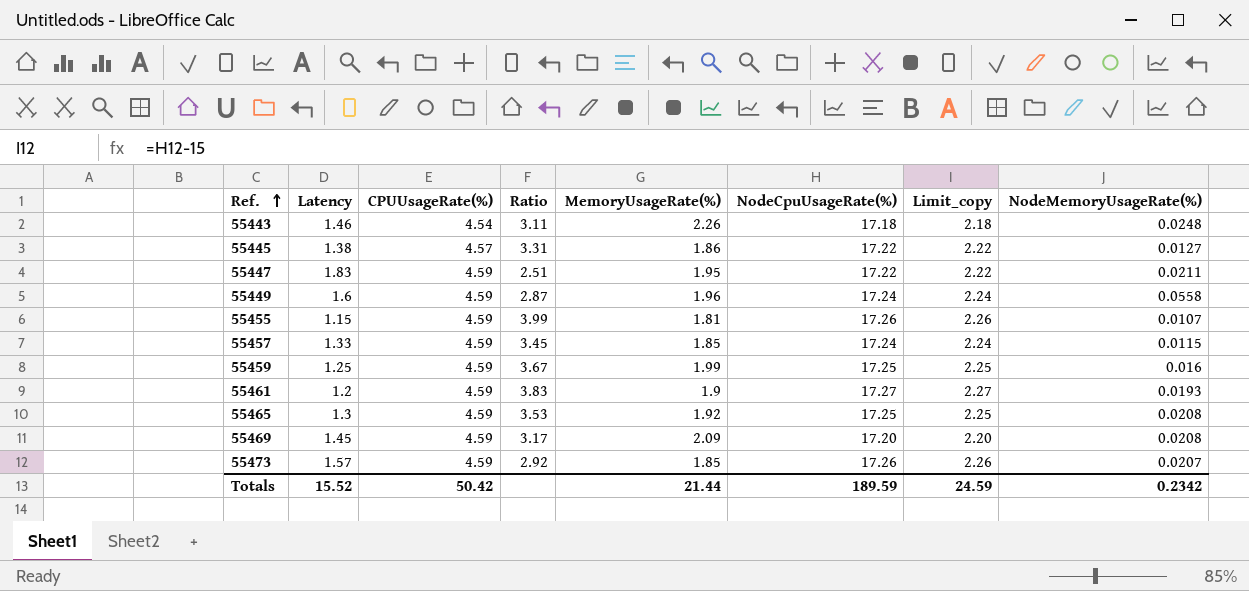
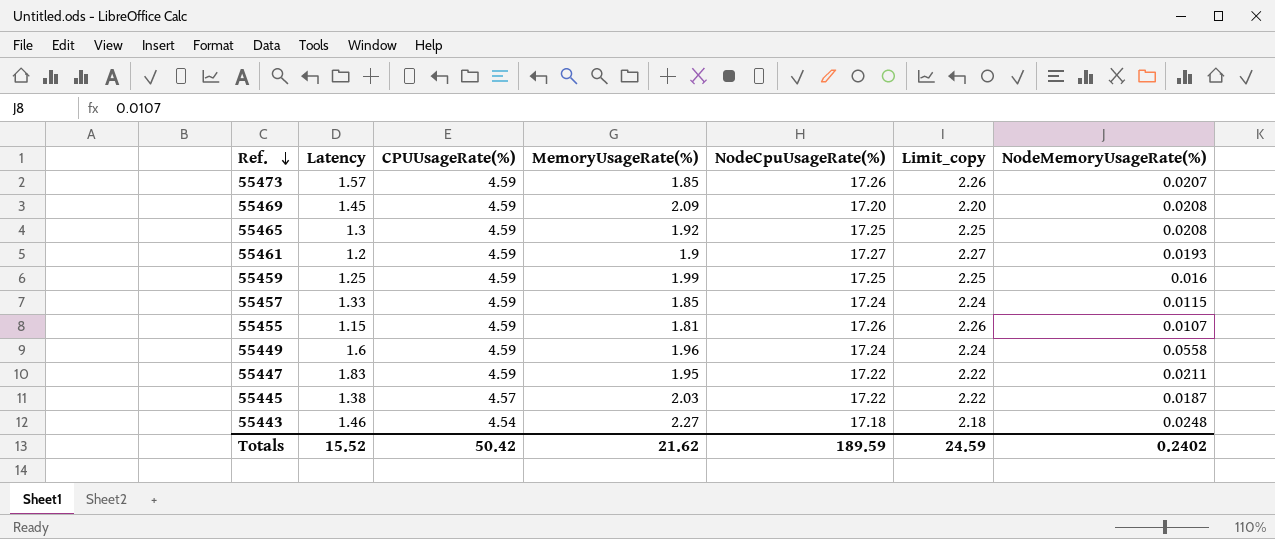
row order: Ref. ascending -> Ref. descending
column Ratio | formula: [CPUUsageRate(%)] / [Latency] -> none
55445 | MemoryUsageRate(%): 1.86 -> 2.03
55445 | NodeMemoryUsageRate(%): 0.0127 -> 0.0187
55443 | MemoryUsageRate(%): 2.26 -> 2.27
Totals | MemoryUsageRate(%): 21.44 -> 21.62
Totals | NodeMemoryUsageRate(%): 0.2342 -> 0.2402

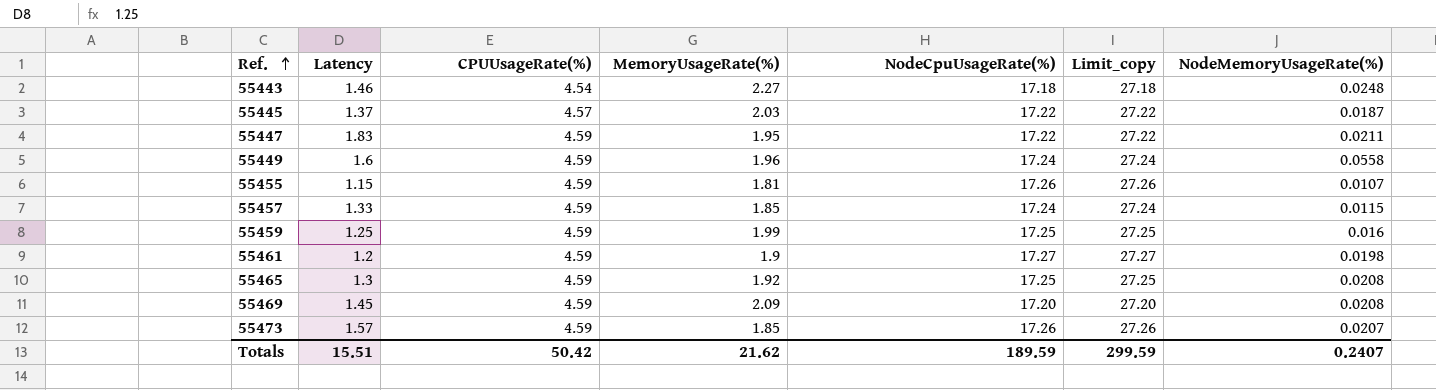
row order: Ref. descending -> Ref. ascending
column Limit_copy | formula: [NodeCpuUsageRate(%)] - 15 -> [NodeCpuUsageRate(%)] + 10
55445 | Latency: 1.38 -> 1.37
55461 | NodeMemoryUsageRate(%): 0.0193 -> 0.0198
Totals | Latency: 15.52 -> 15.51
Totals | Limit_copy: 24.59 -> 299.59
Totals | NodeMemoryUsageRate(%): 0.2402 -> 0.2407

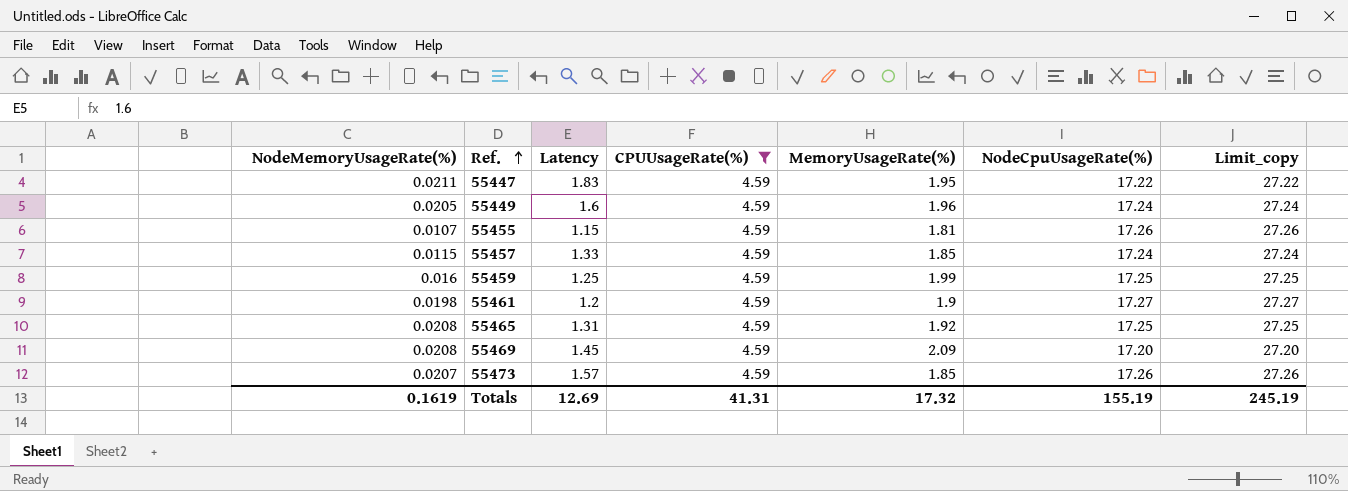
filter: none -> CPUUsageRate(%) = 4.59
column NodeMemoryUsageRate(%) | position: 7 -> 1
55449 | NodeMemoryUsageRate(%): 0.0558 -> 0.0205
55465 | Latency: 1.3 -> 1.31
Totals | NodeMemoryUsageRate(%): 0.2407 -> 0.1619
Totals | Latency: 15.51 -> 12.69
Totals | CPUUsageRate(%): 50.42 -> 41.31
Totals | MemoryUsageRate(%): 21.62 -> 17.32
Totals | NodeCpuUsageRate(%): 189.59 -> 155.19
Totals | Limit_copy: 299.59 -> 245.19

